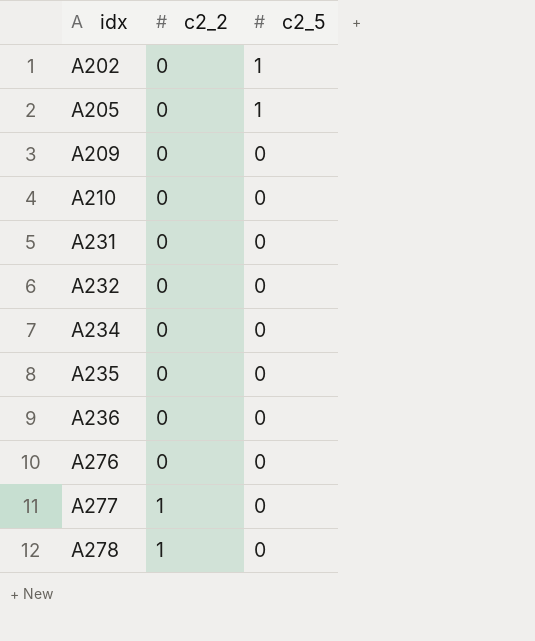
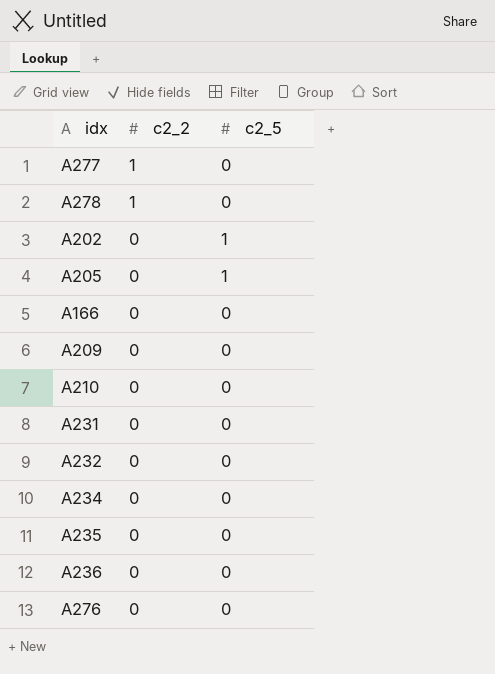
row order: idx ascending -> c2_2 descending
row A166: none -> 0 | 0

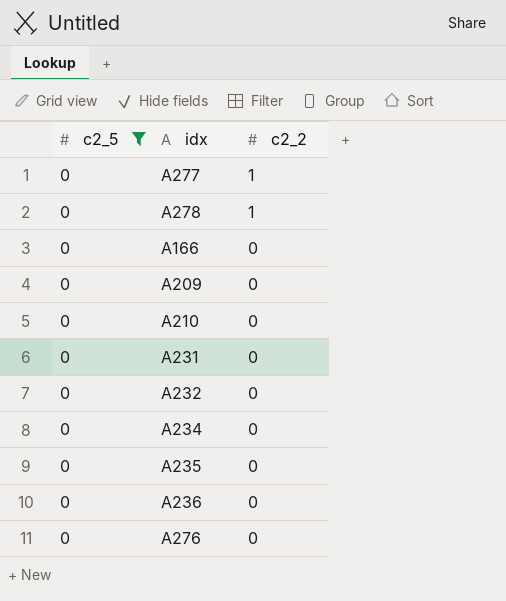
filter: none -> c2_5 = 0
column c2_5 | position: 3 -> 1

